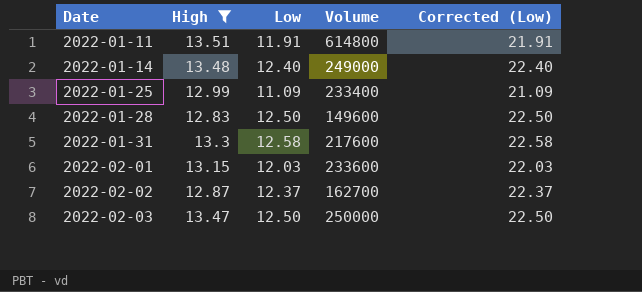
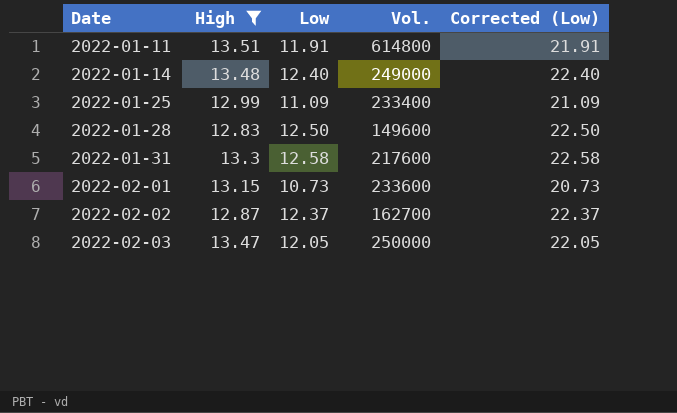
column name: Volume -> Vol.
2022-02-01 | Low: 12.03 -> 10.73
2022-02-01 | Corrected (Low): 22.03 -> 20.73
2022-02-03 | Low: 12.50 -> 12.05
2022-02-03 | Corrected (Low): 22.50 -> 22.05

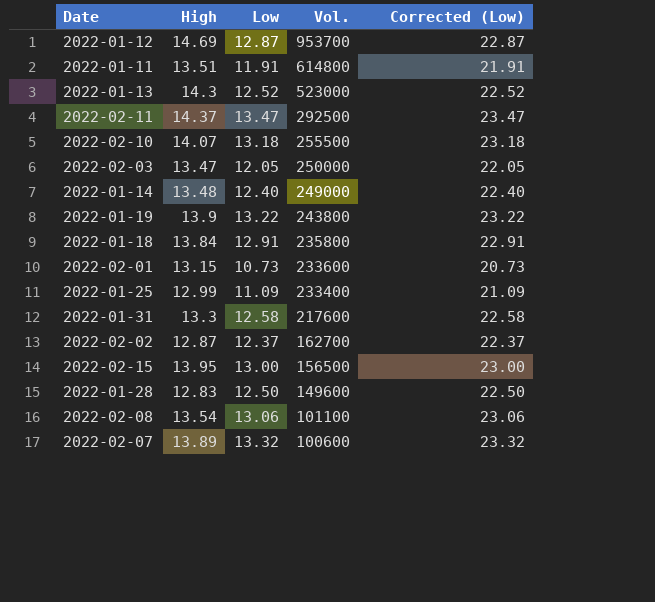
filter: High <= 13.51 -> none
row order: Date ascending -> Vol. descending

